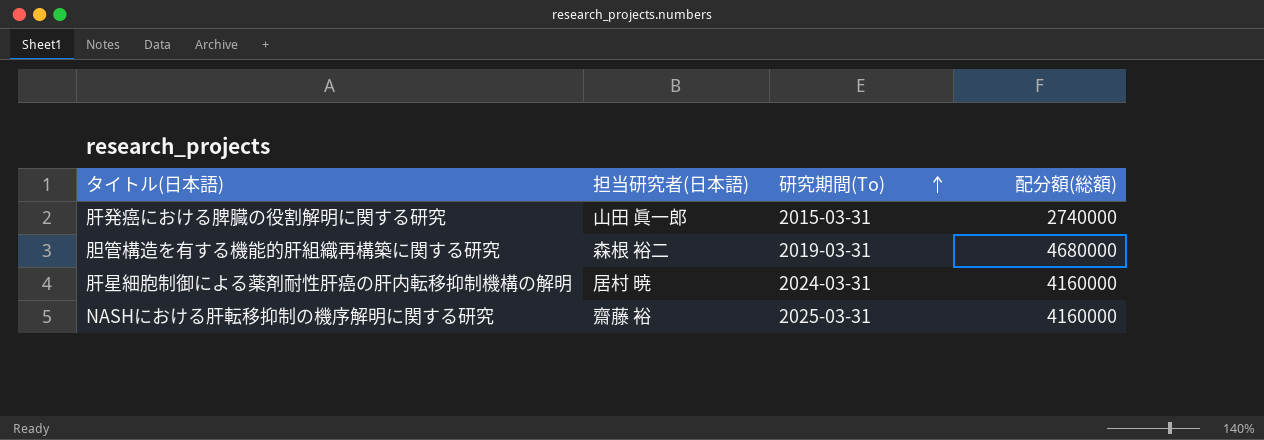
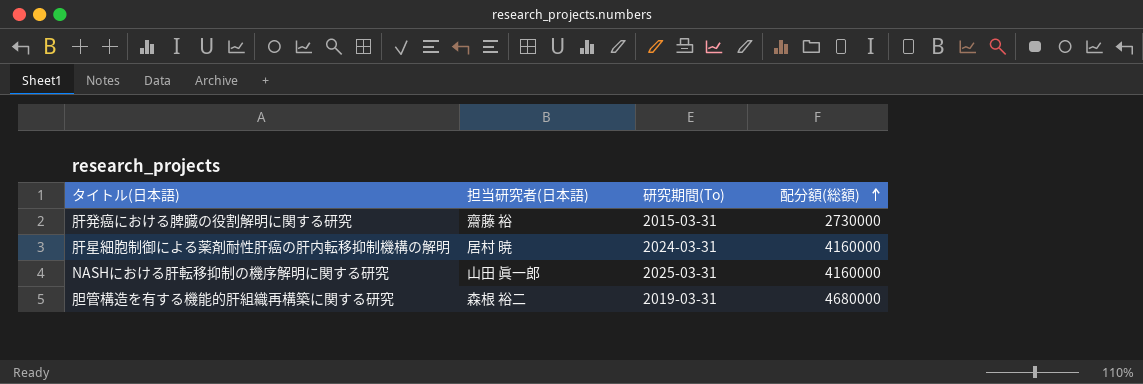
row order: 研究期間(To) ascending -> 配分額(総額) ascending
肝発癌における脾臓の役割解明に関する研究 | 担当研究者(日本語): 山田 眞一郎 -> 齋藤 裕
肝発癌における脾臓の役割解明に関する研究 | 配分額(総額): 2740000 -> 2730000
NASHにおける肝転移抑制の機序解明に関する研究 | 担当研究者(日本語): 齋藤 裕 -> 山田 眞一郎

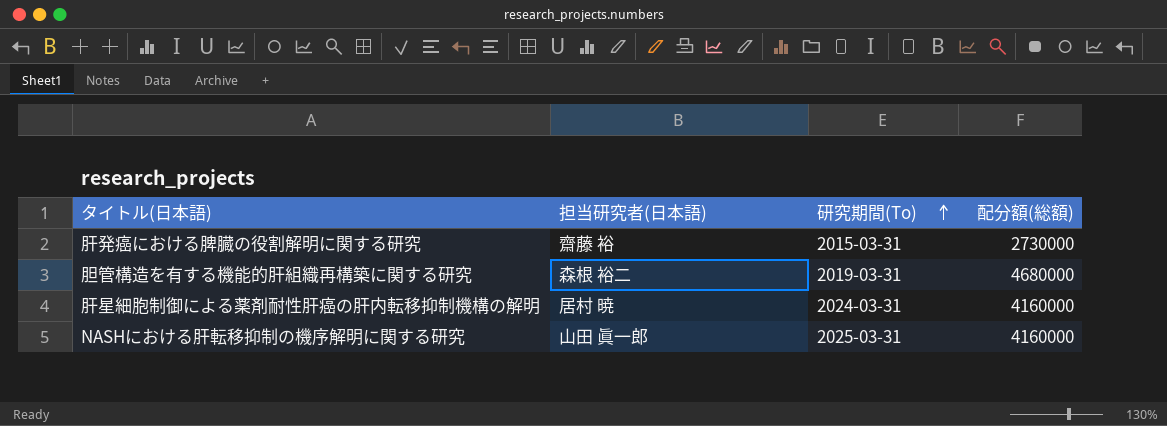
row order: 配分額(総額) ascending -> 研究期間(To) ascending

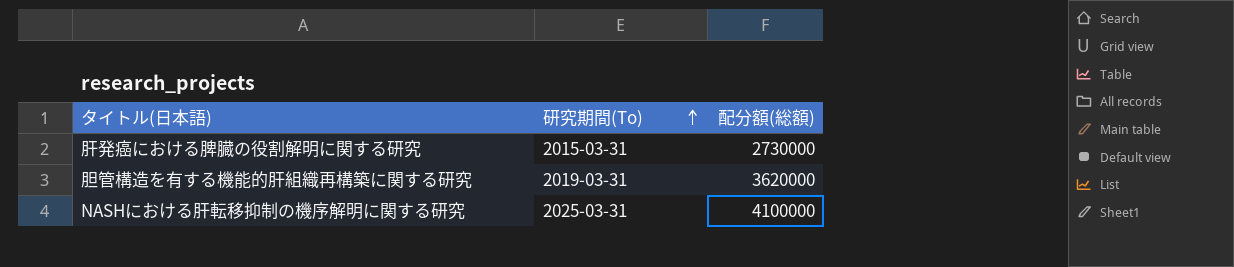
column 担当研究者(日本語) | position: 2 -> none
row 肝星細胞制御による薬剤耐性肝癌の肝内転移抑制機構の解明: 居村 暁 | 2024-03-31 | 4160000 -> none
胆管構造を有する機能的肝組織再構築に関する研究 | 配分額(総額): 4680000 -> 3620000
NASHにおける肝転移抑制の機序解明に関する研究 | 配分額(総額): 4160000 -> 4100000

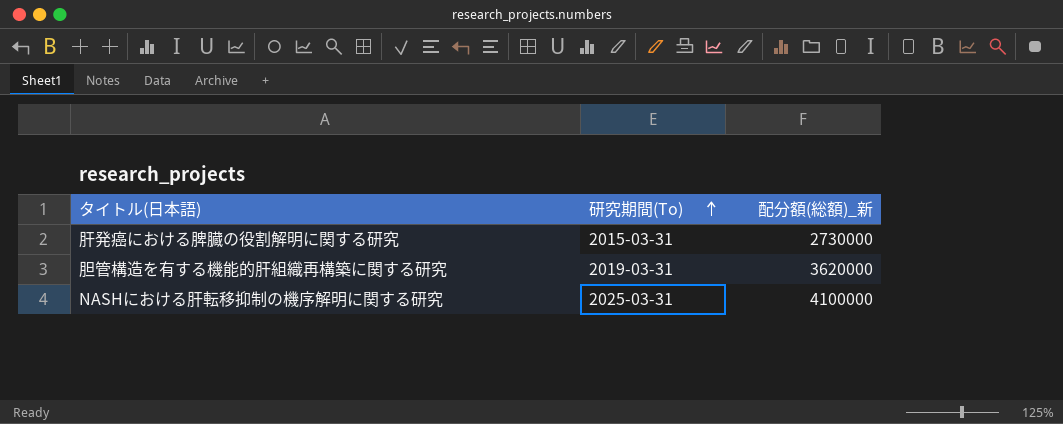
column name: 配分額(総額) -> 配分額(総額)_新

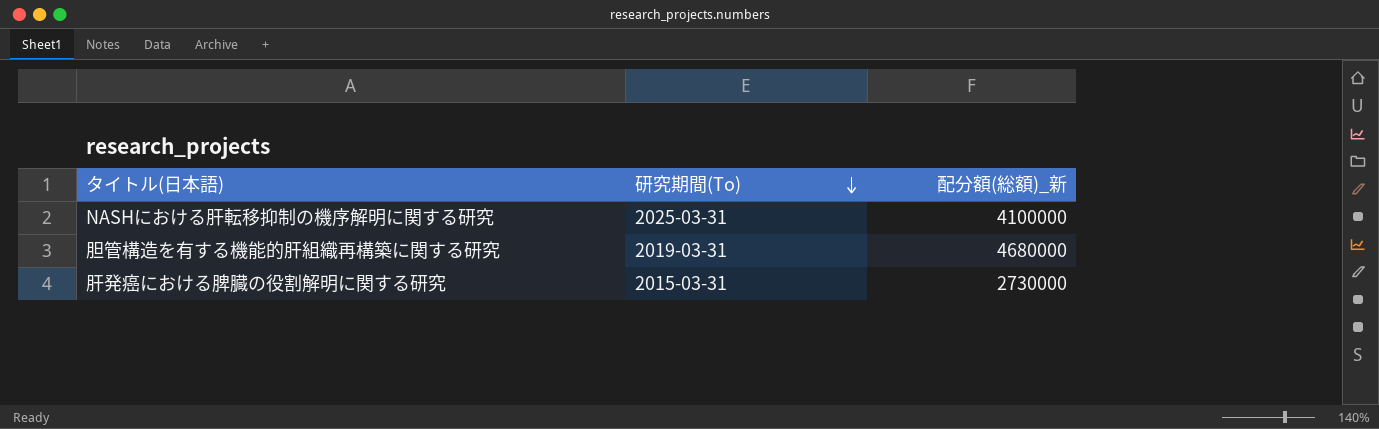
row order: 研究期間(To) ascending -> 研究期間(To) descending
胆管構造を有する機能的肝組織再構築に関する研究 | 配分額(総額)_新: 3620000 -> 4680000

